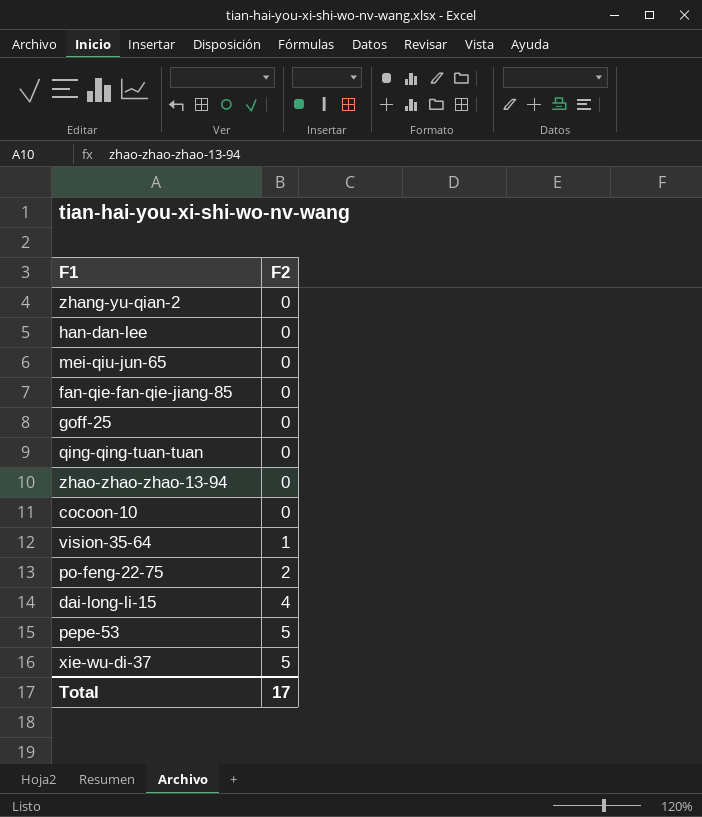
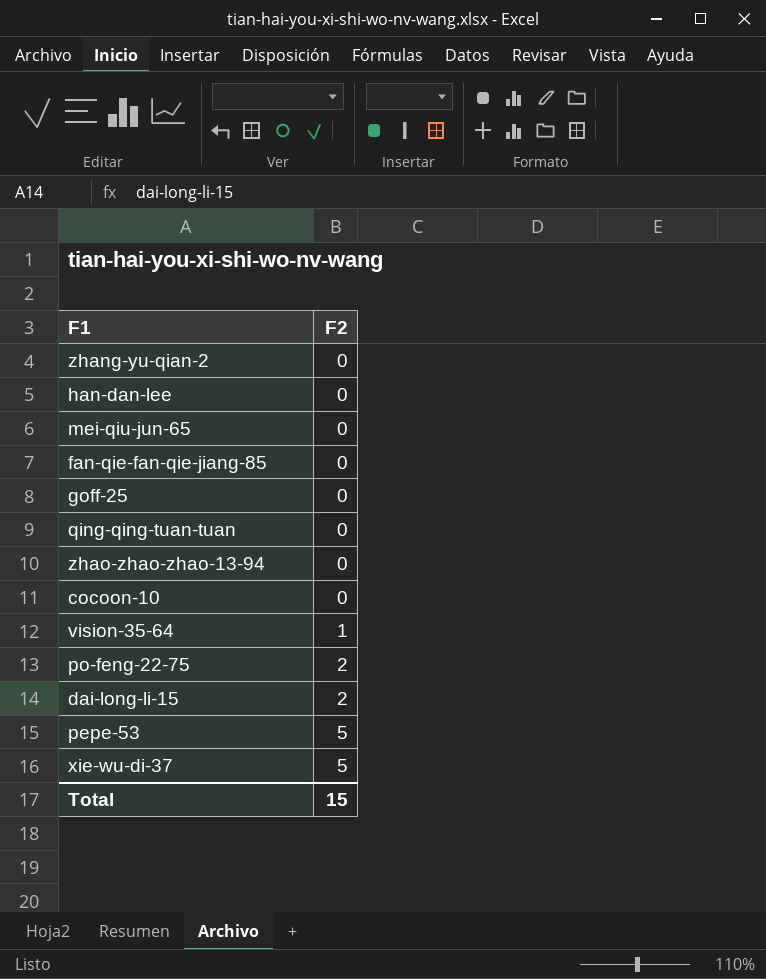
dai-long-li-15 | F2: 4 -> 2
Total | F2: 17 -> 15

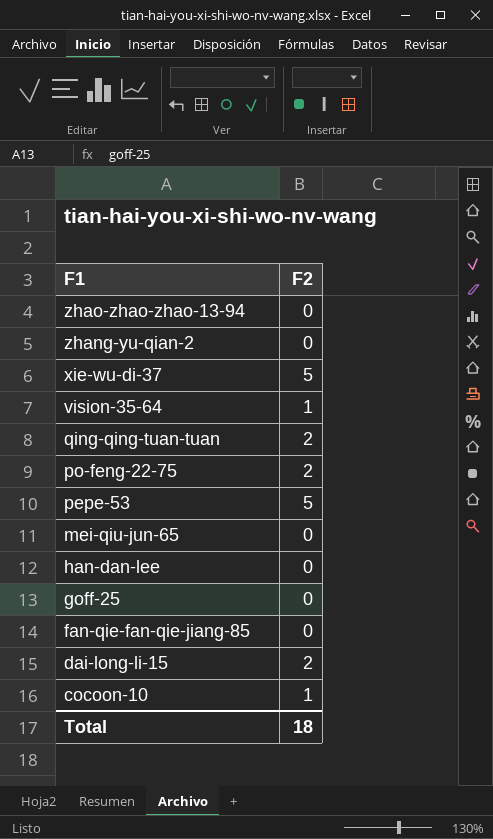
row order: F2 ascending -> F1 descending
qing-qing-tuan-tuan | F2: 0 -> 2
cocoon-10 | F2: 0 -> 1
Total | F2: 15 -> 18

